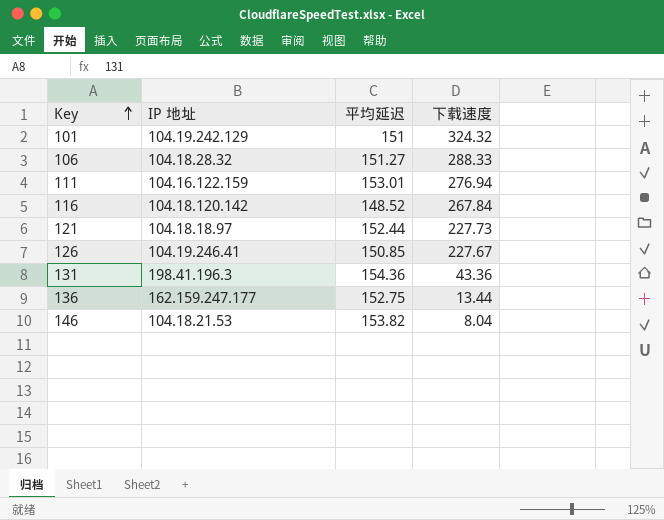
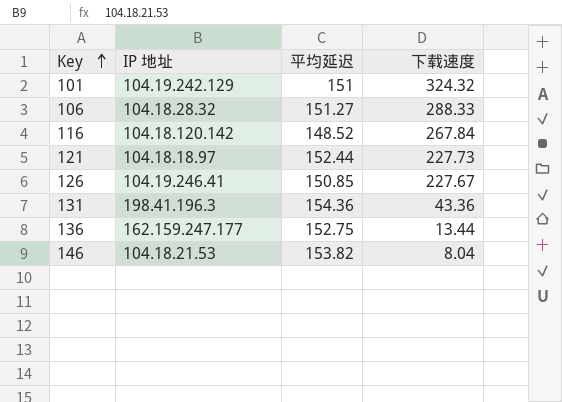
row 111: 104.16.122.159 | 153.01 | 276.94 -> none

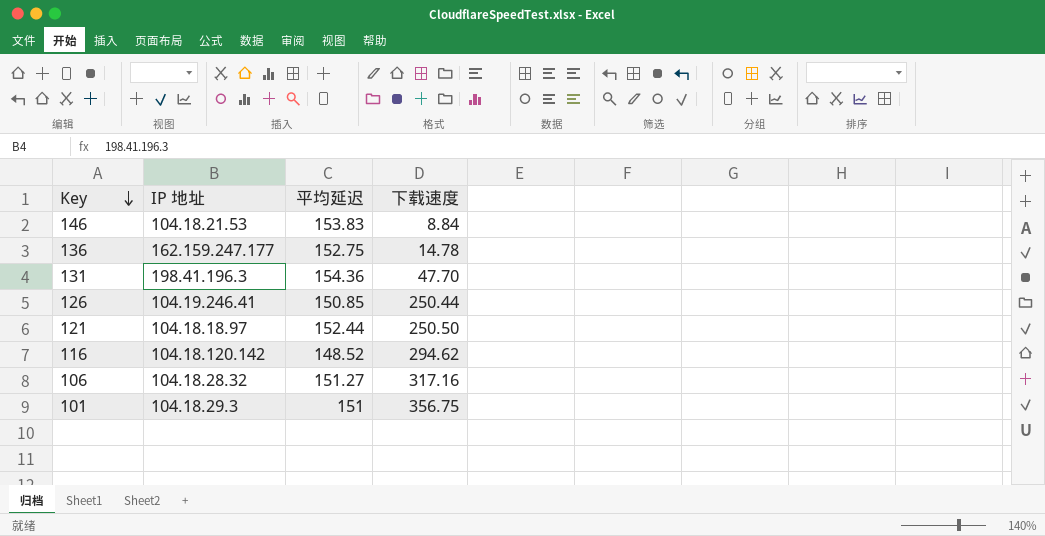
row order: Key ascending -> Key descending
146 | 平均延迟: 153.82 -> 153.83
146 | 下载速度: 8.04 -> 8.84
136 | 下载速度: 13.44 -> 14.78
131 | 下载速度: 43.36 -> 47.70
126 | 下载速度: 227.67 -> 250.44
121 | 下载速度: 227.73 -> 250.50
116 | 下载速度: 267.84 -> 294.62
106 | 下载速度: 288.33 -> 317.16
101 | IP 地址: 104.19.242.129 -> 104.18.29.3
101 | 下载速度: 324.32 -> 356.75

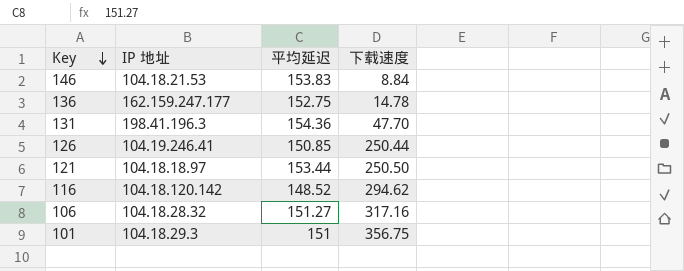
121 | 平均延迟: 152.44 -> 153.44

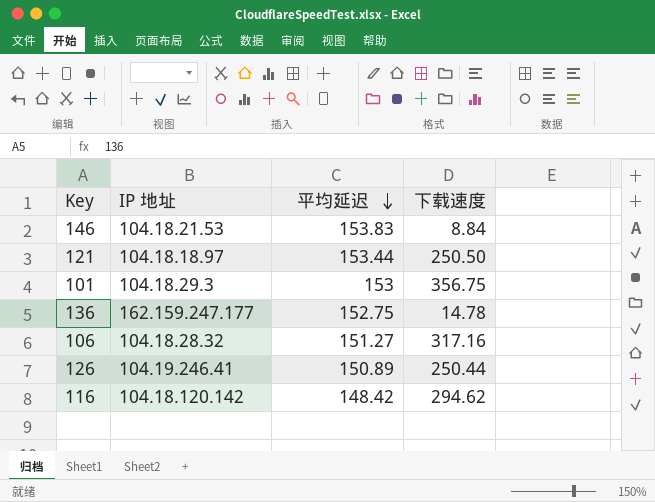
row order: Key descending -> 平均延迟 descending
row 131: 198.41.196.3 | 154.36 | 47.70 -> none
101 | 平均延迟: 151 -> 153
126 | 平均延迟: 150.85 -> 150.89
116 | 平均延迟: 148.52 -> 148.42

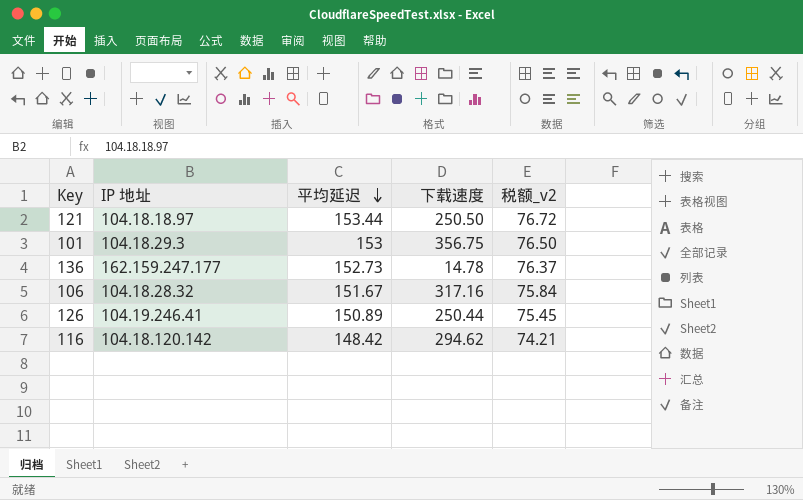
column 税额_v2 | formula: none -> [平均延迟] * 0.5
row 146: 104.18.21.53 | 153.83 | 8.84 -> none
136 | 平均延迟: 152.75 -> 152.73
106 | 平均延迟: 151.27 -> 151.67

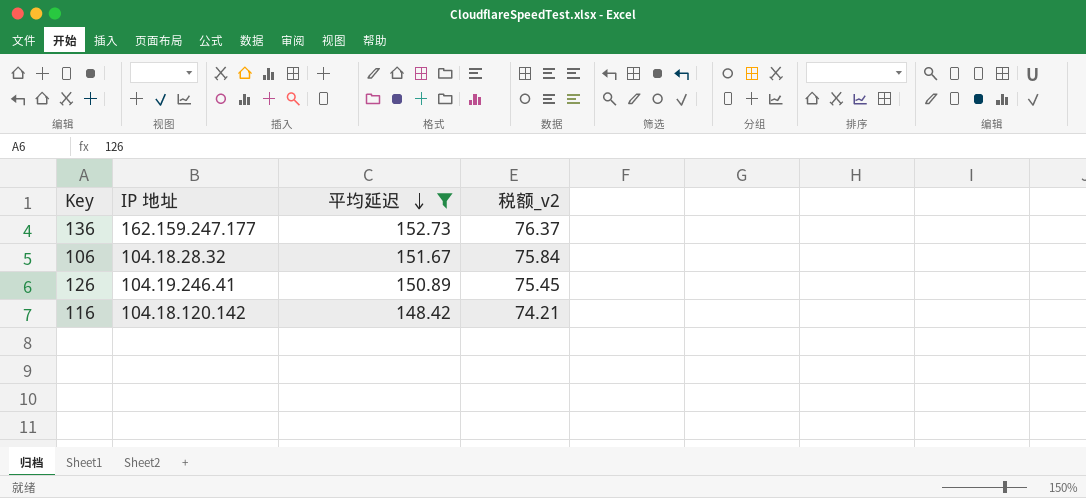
filter: none -> 平均延迟 <= 152.73
column 下载速度 | position: 4 -> none

